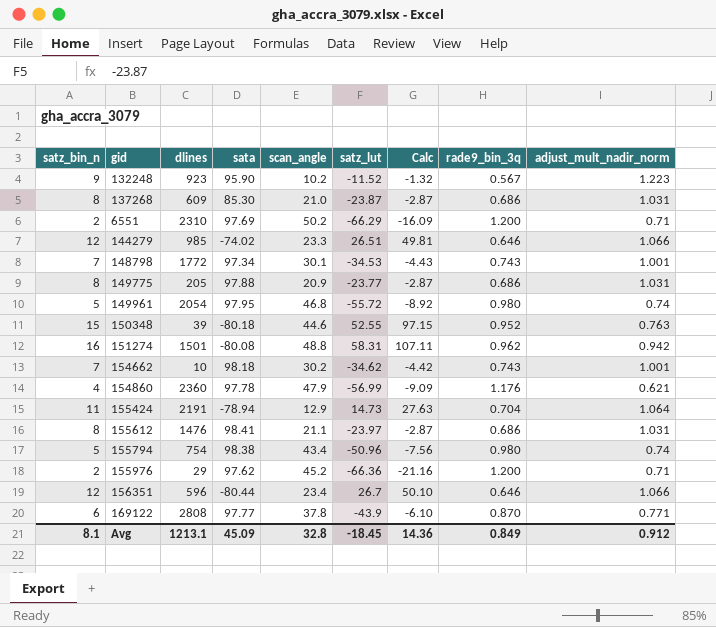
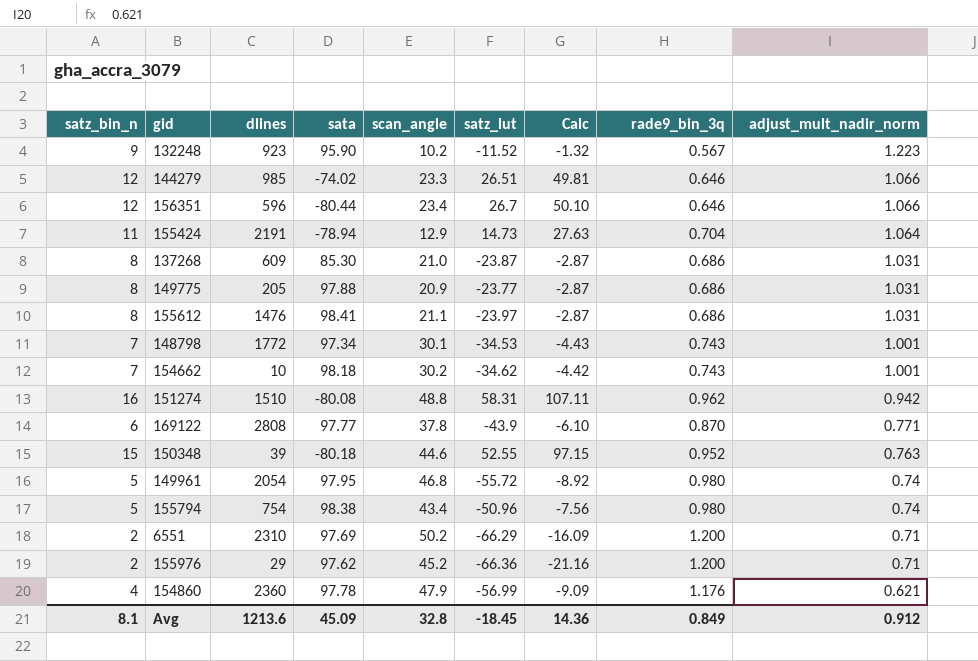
row order: none -> adjust_mult_nadir_norm descending
151274 | dlines: 1501 -> 1510
Avg | dlines: 1213.1 -> 1213.6

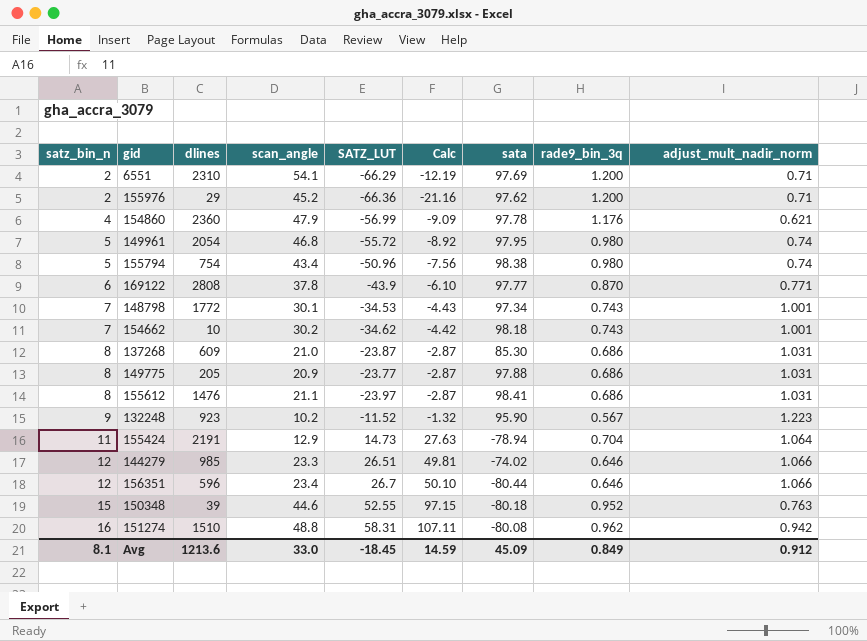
row order: adjust_mult_nadir_norm descending -> satz_bin_n ascending
column name: satz_lut -> SATZ_LUT
column sata | position: 4 -> 7
6551 | scan_angle: 50.2 -> 54.1
6551 | Calc: -16.09 -> -12.19
Avg | scan_angle: 32.8 -> 33.0
Avg | Calc: 14.36 -> 14.59

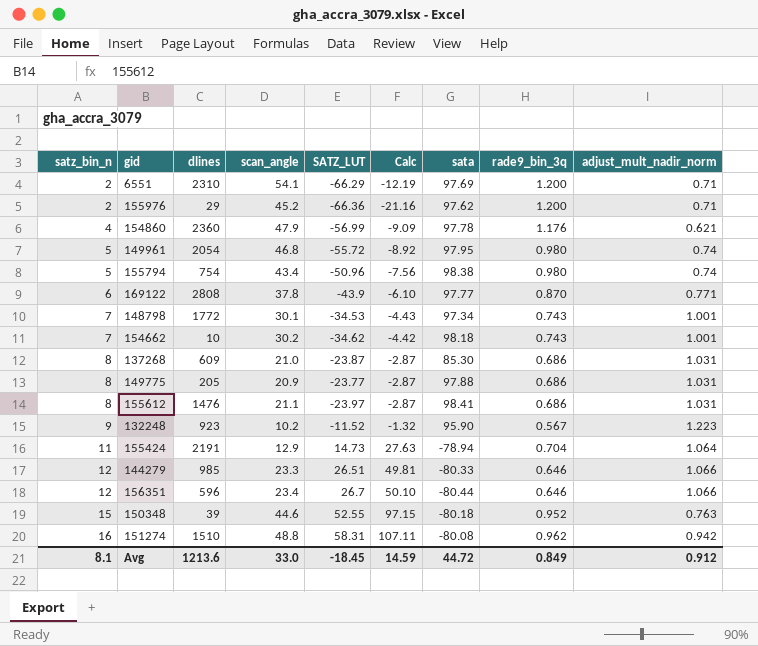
144279 | sata: -74.02 -> -80.33
Avg | sata: 45.09 -> 44.72

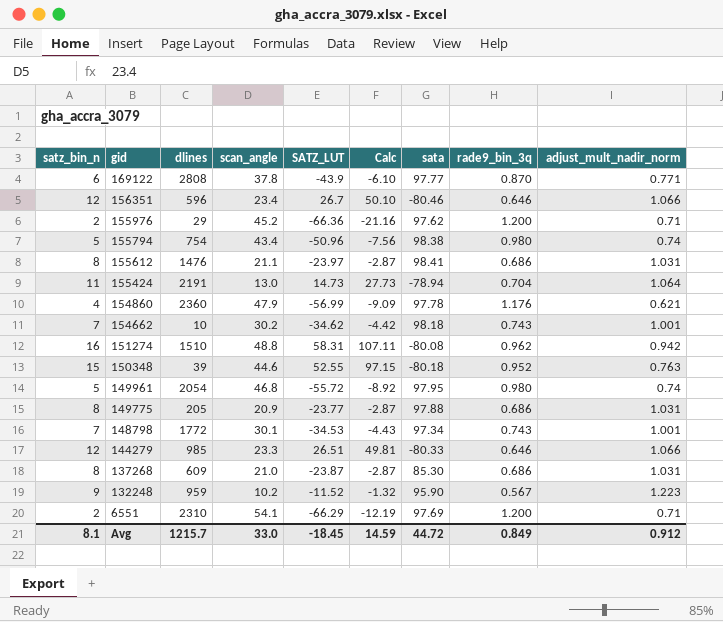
row order: satz_bin_n ascending -> gid descending
156351 | sata: -80.44 -> -80.46
155424 | scan_angle: 12.9 -> 13.0
155424 | Calc: 27.63 -> 27.73
132248 | dlines: 923 -> 959
Avg | dlines: 1213.6 -> 1215.7

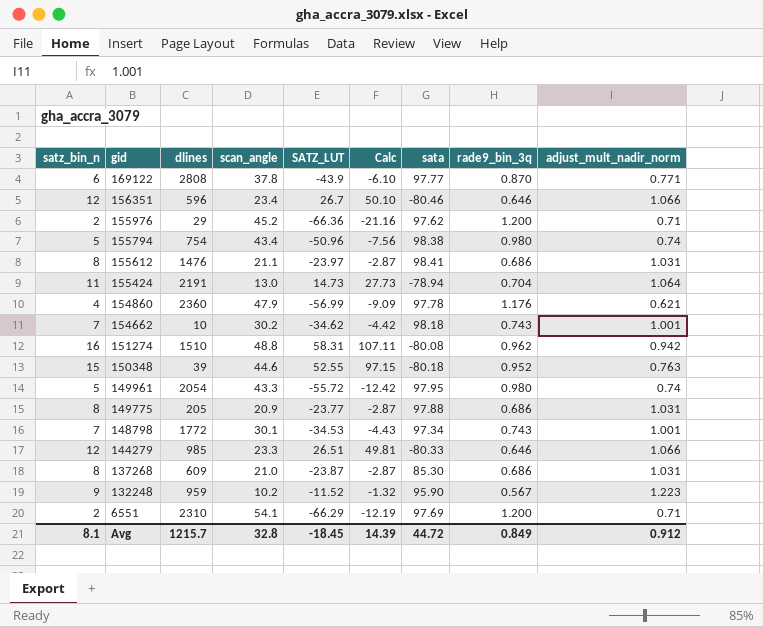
149961 | scan_angle: 46.8 -> 43.3
149961 | Calc: -8.92 -> -12.42
Avg | scan_angle: 33.0 -> 32.8
Avg | Calc: 14.59 -> 14.39

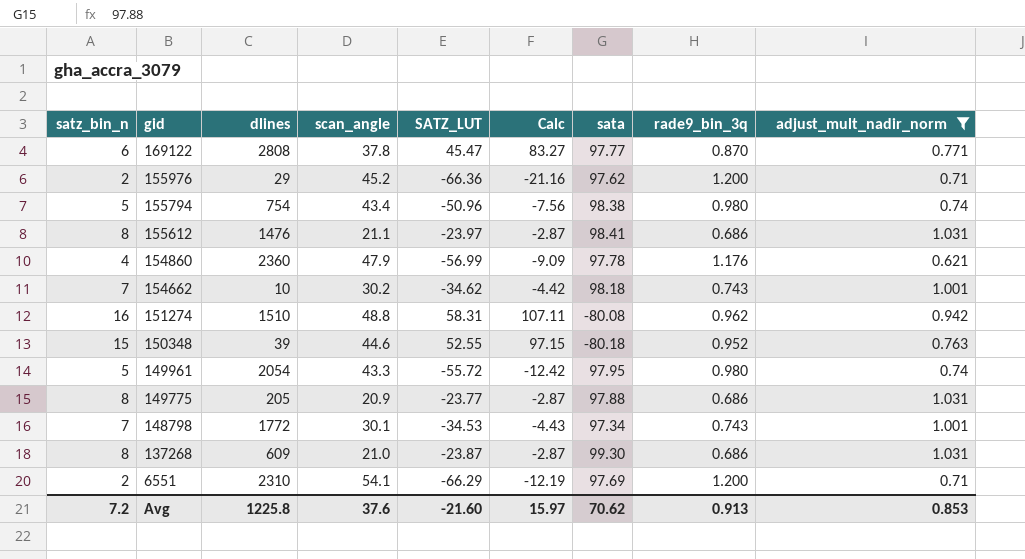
filter: none -> adjust_mult_nadir_norm <= 1.031
169122 | SATZ_LUT: -43.9 -> 45.47
169122 | Calc: -6.10 -> 83.27
137268 | sata: 85.30 -> 99.30
Avg | satz_bin_n: 8.1 -> 7.2
Avg | dlines: 1215.7 -> 1225.8
Avg | scan_angle: 32.8 -> 37.6
Avg | SATZ_LUT: -18.45 -> -21.60
Avg | Calc: 14.39 -> 15.97
Avg | sata: 44.72 -> 70.62
Avg | rade9_bin_3q: 0.849 -> 0.913
Avg | adjust_mult_nadir_norm: 0.912 -> 0.853

